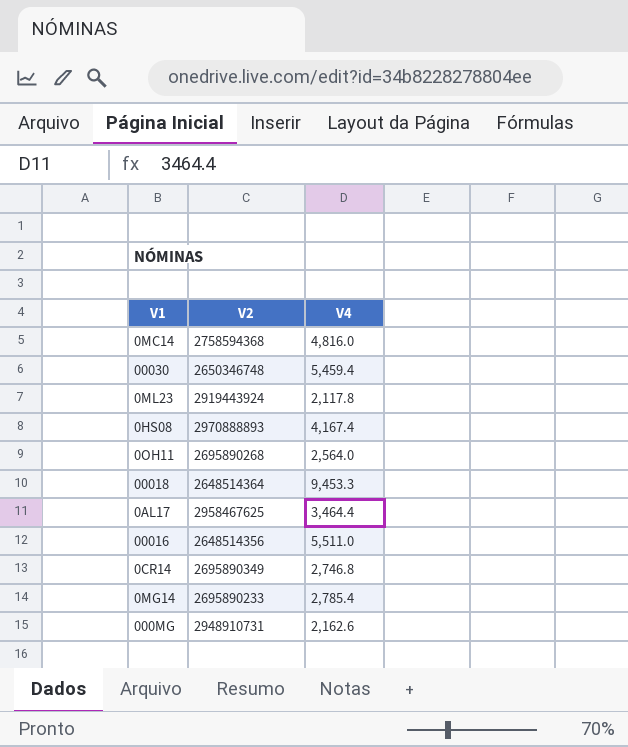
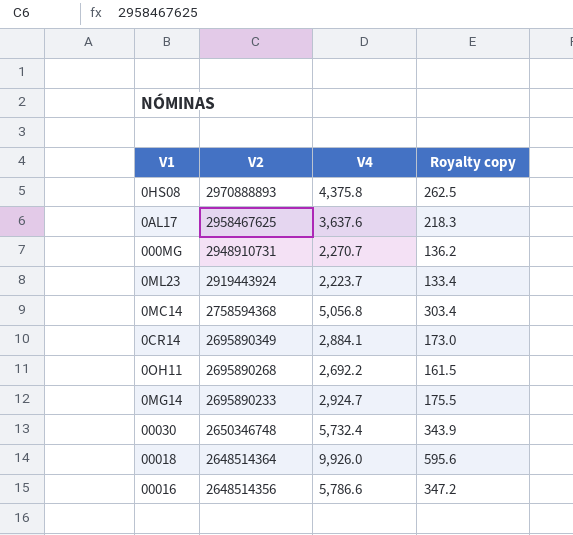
row order: none -> V2 descending
column Royalty copy | formula: none -> [V4] * 0.06
0HS08 | V4: 4,167.4 -> 4,375.8
0AL17 | V4: 3,464.4 -> 3,637.6
000MG | V4: 2,162.6 -> 2,270.7
0ML23 | V4: 2,117.8 -> 2,223.7
0MC14 | V4: 4,816.0 -> 5,056.8
0CR14 | V4: 2,746.8 -> 2,884.1
0OH11 | V4: 2,564.0 -> 2,692.2
0MG14 | V4: 2,785.4 -> 2,924.7
00030 | V4: 5,459.4 -> 5,732.4
00018 | V4: 9,453.3 -> 9,926.0
00016 | V4: 5,511.0 -> 5,786.6

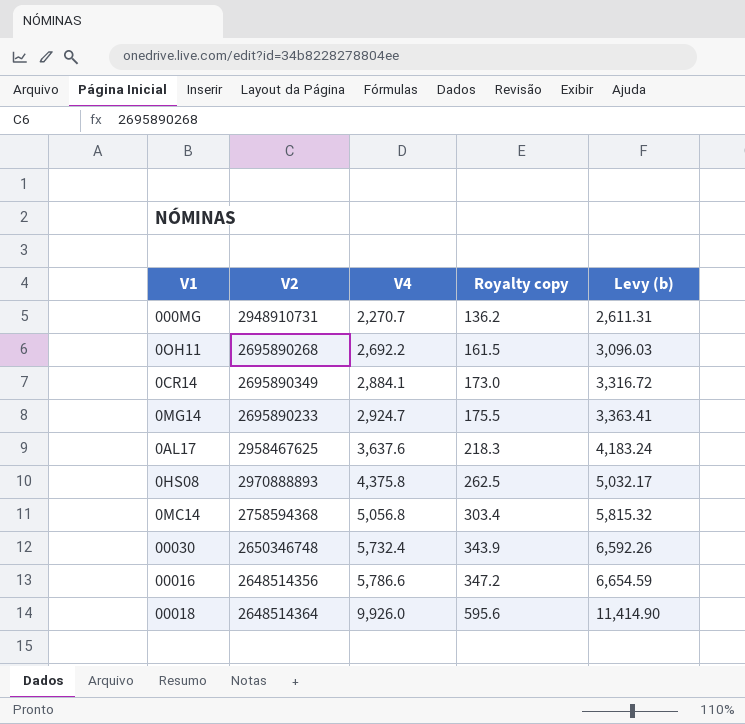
row order: V2 descending -> V4 ascending
column Levy (b) | formula: none -> [V4] * 1.15
row 0ML23: 2919443924 | 2,223.7 | 133.4 -> none

